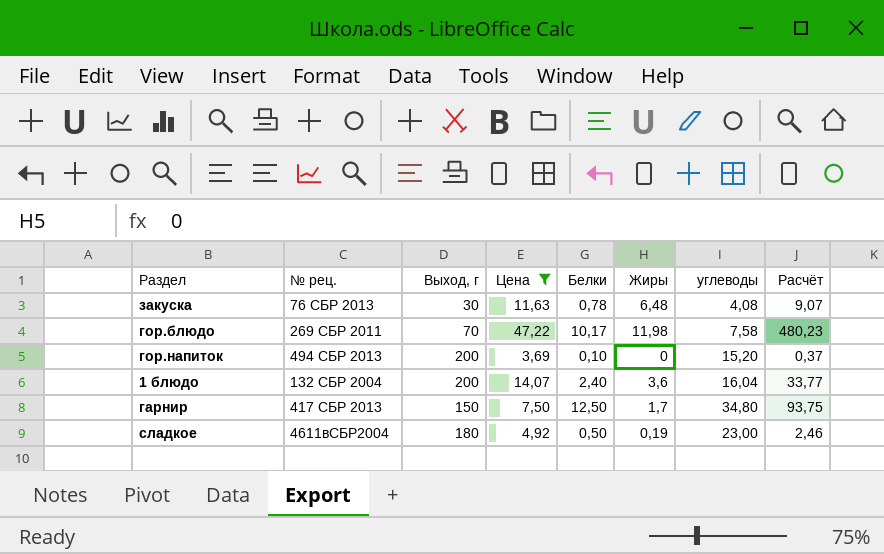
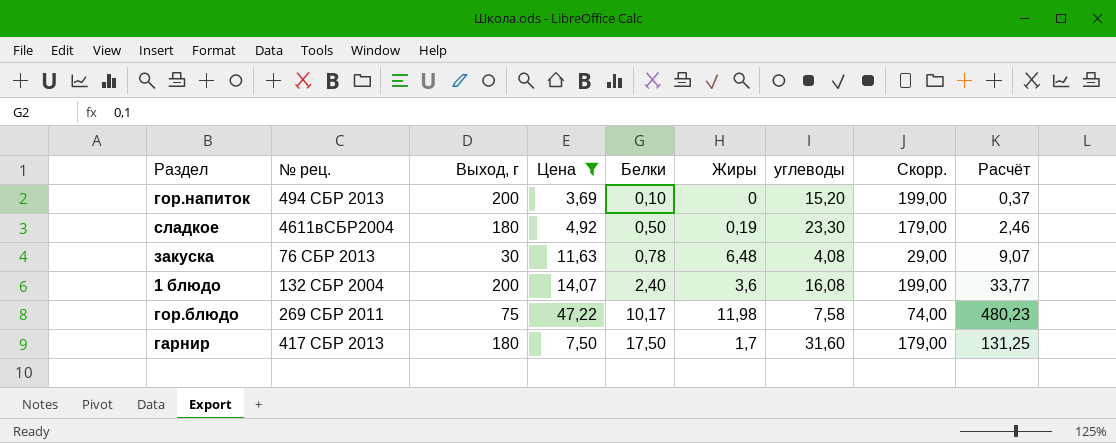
row order: none -> Белки ascending
column Скорр. | formula: none -> [Выход, г] - 1
сладкое | углеводы: 23,00 -> 23,30
1 блюдо | углеводы: 16,04 -> 16,08
гор.блюдо | Выход, г: 70 -> 75
гарнир | Выход, г: 150 -> 180
гарнир | Белки: 12,50 -> 17,50
гарнир | углеводы: 34,80 -> 31,60
гарнир | Расчёт: 93,75 -> 131,25

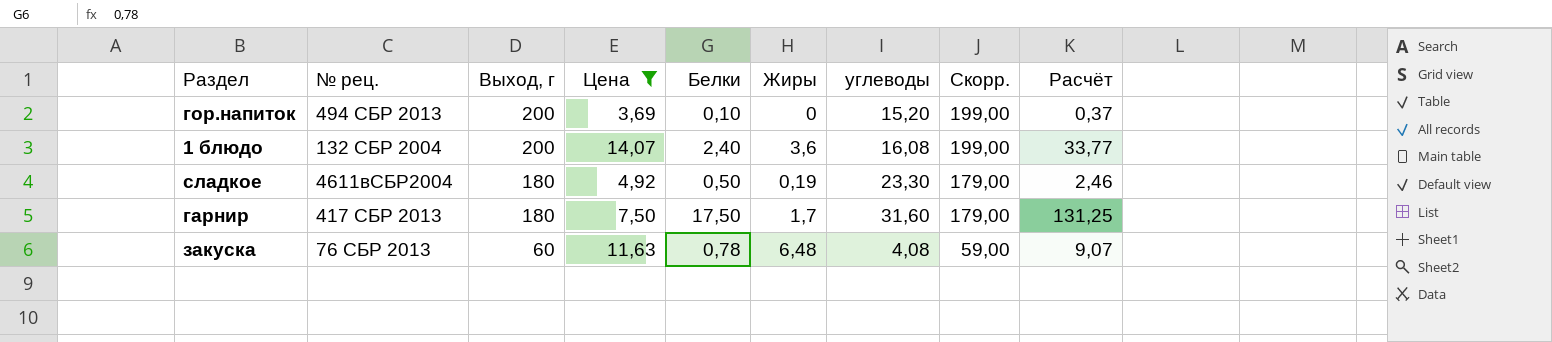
row order: Белки ascending -> Выход, г descending
row гор.блюдо: 269 СБР 2011 | 75 | 47,22 | 10,17 | 11,98 | 7,58 | 74,00 | 480,23 -> none
закуска | Выход, г: 30 -> 60
закуска | Скорр.: 29,00 -> 59,00

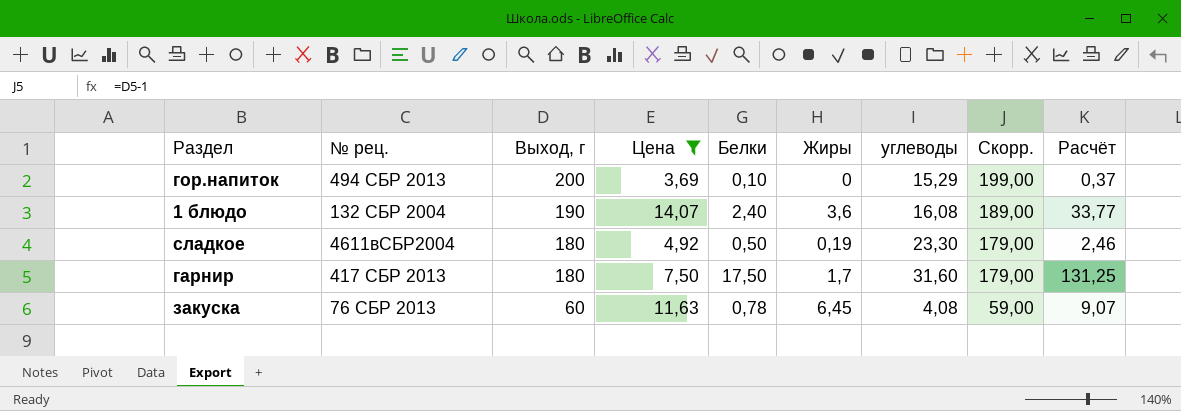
гор.напиток | углеводы: 15,20 -> 15,29
1 блюдо | Выход, г: 200 -> 190
1 блюдо | Скорр.: 199,00 -> 189,00
закуска | Жиры: 6,48 -> 6,45

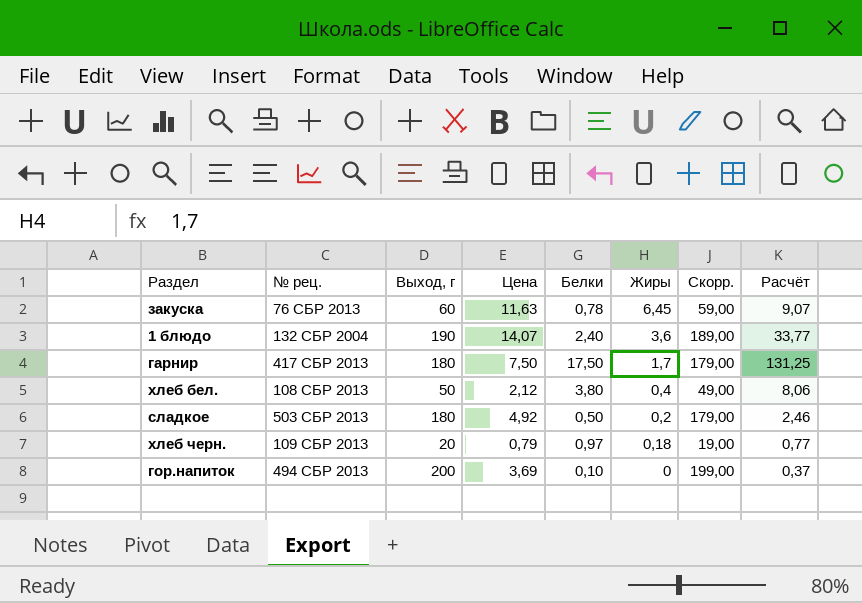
filter: Цена >= 3,69 -> none
row order: Выход, г descending -> Жиры descending
column углеводы | position: 7 -> none
сладкое | № рец.: 4611вСБР2004 -> 503 СБР 2013
сладкое | Жиры: 0,19 -> 0,2

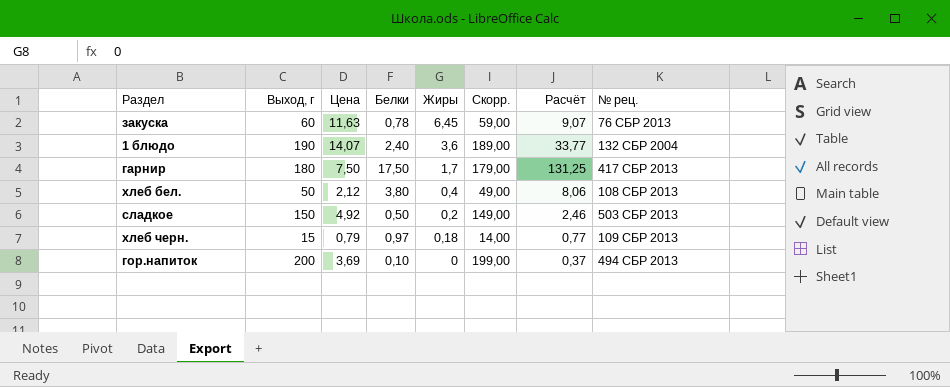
column № рец. | position: 2 -> 8
сладкое | Выход, г: 180 -> 150
сладкое | Скорр.: 179,00 -> 149,00
хлеб черн. | Выход, г: 20 -> 15
хлеб черн. | Скорр.: 19,00 -> 14,00

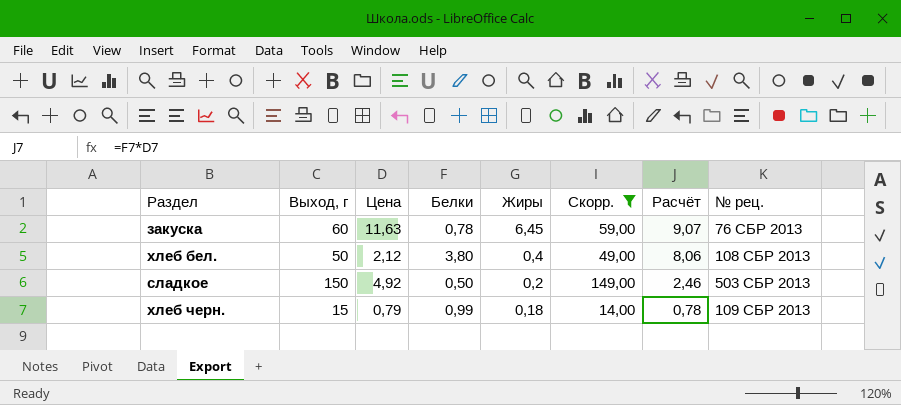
filter: none -> Скорр. <= 149,00
хлеб черн. | Белки: 0,97 -> 0,99
хлеб черн. | Расчёт: 0,77 -> 0,78

